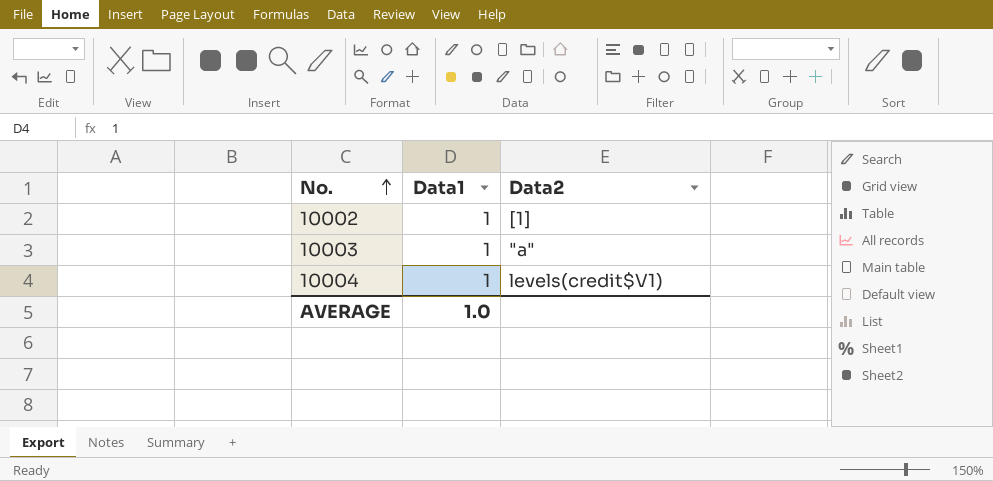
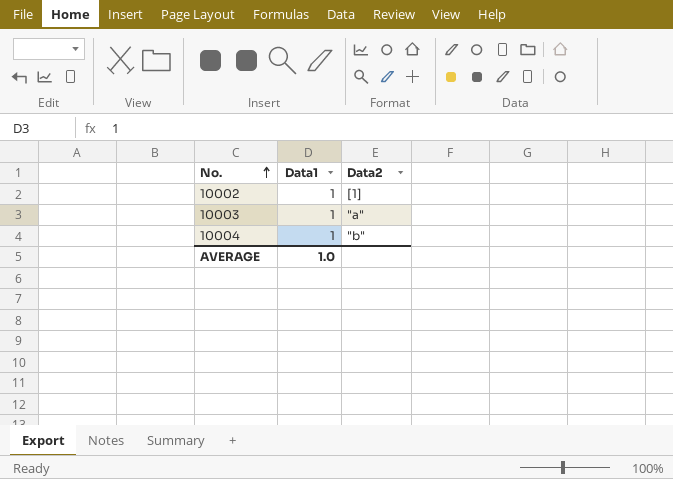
10004 | Data2: levels(credit$V1) -> "b"

